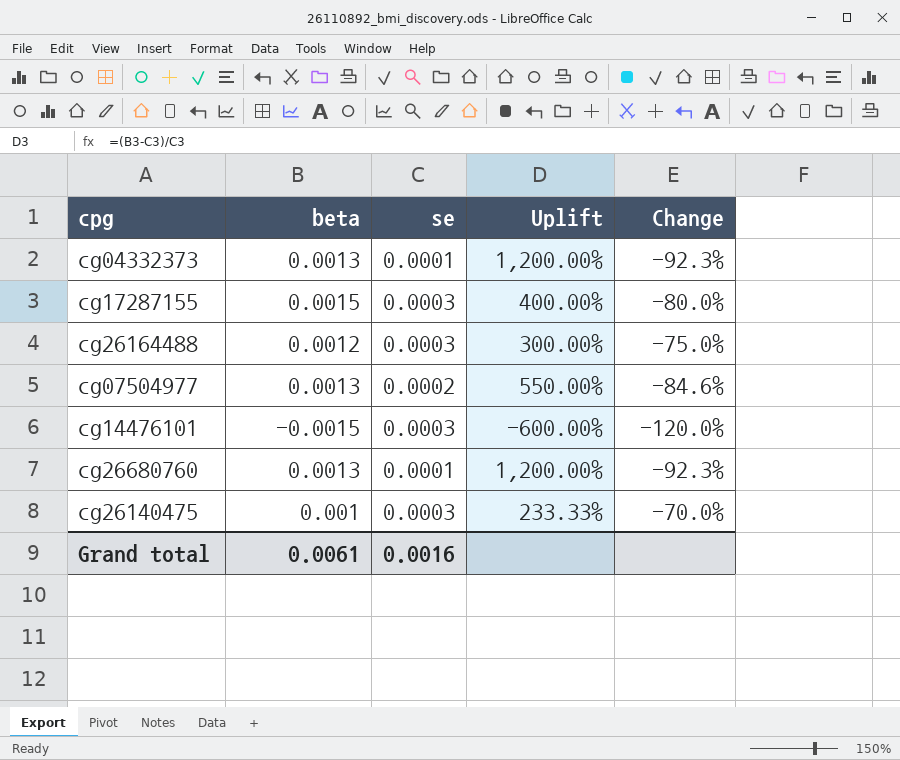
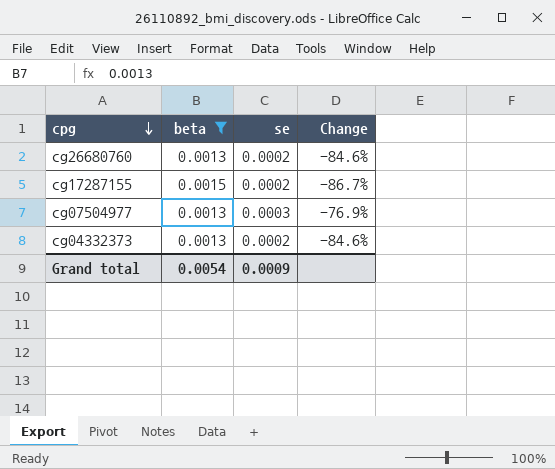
filter: none -> beta >= 0.0013
row order: none -> cpg descending
column Uplift | formula: ([beta] - [se]) / [se] -> none
cg26680760 | se: 0.0001 -> 0.0002
cg26680760 | Change: -92.3% -> -84.6%
cg17287155 | se: 0.0003 -> 0.0002
cg17287155 | Change: -80.0% -> -86.7%
cg07504977 | se: 0.0002 -> 0.0003
cg07504977 | Change: -84.6% -> -76.9%
cg04332373 | se: 0.0001 -> 0.0002
cg04332373 | Change: -92.3% -> -84.6%
Grand total | beta: 0.0061 -> 0.0054
Grand total | se: 0.0016 -> 0.0009

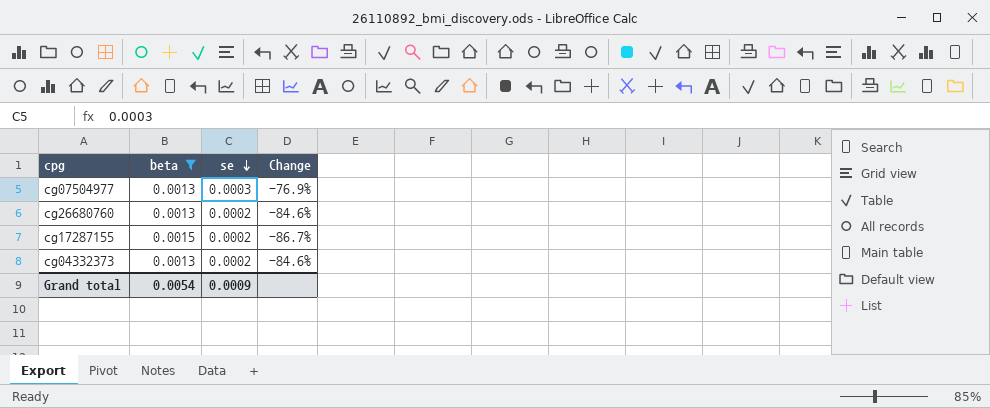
row order: cpg descending -> se descending

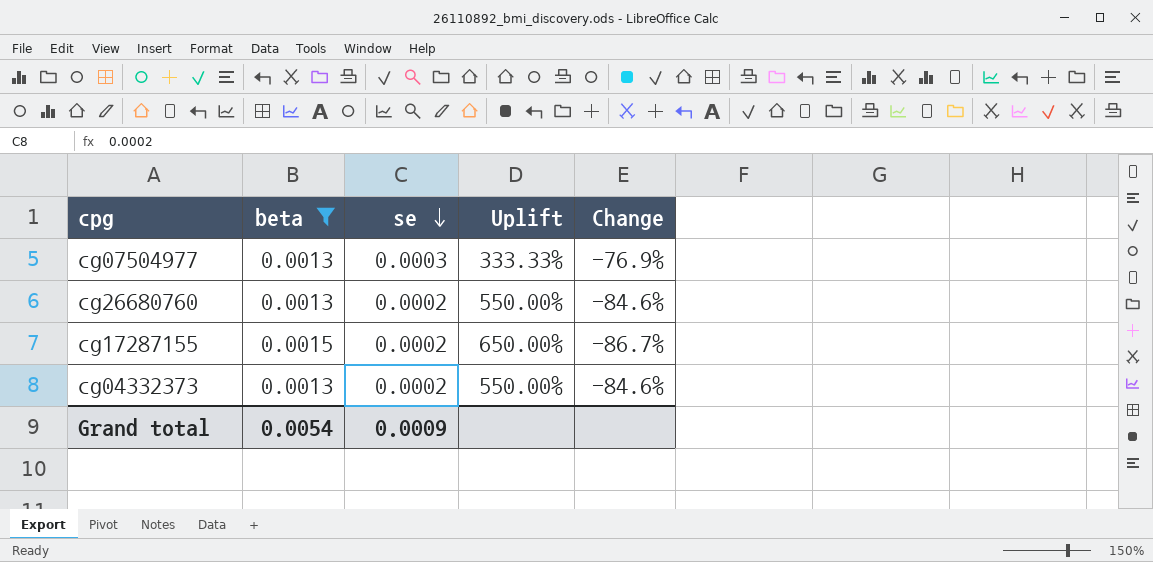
column Uplift | formula: none -> ([beta] - [se]) / [se]

